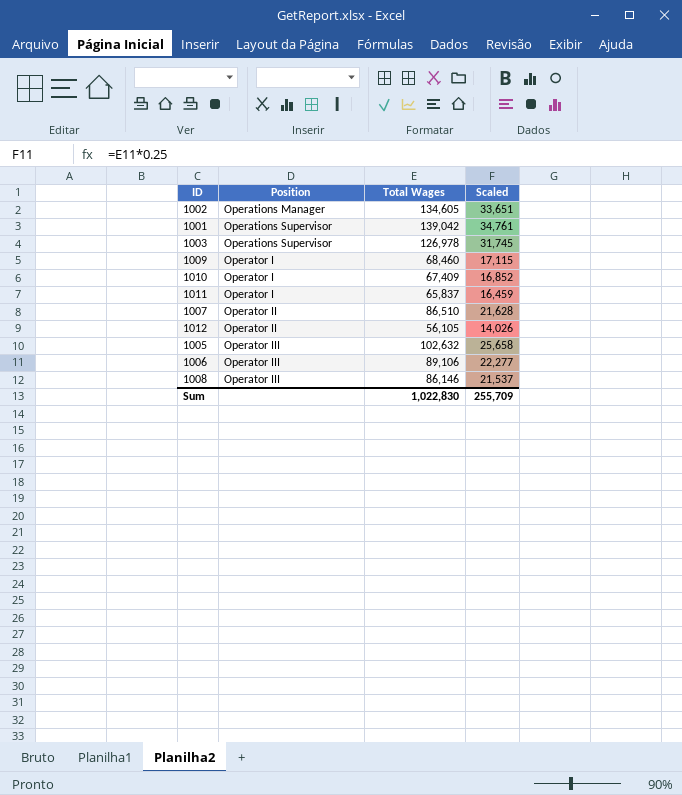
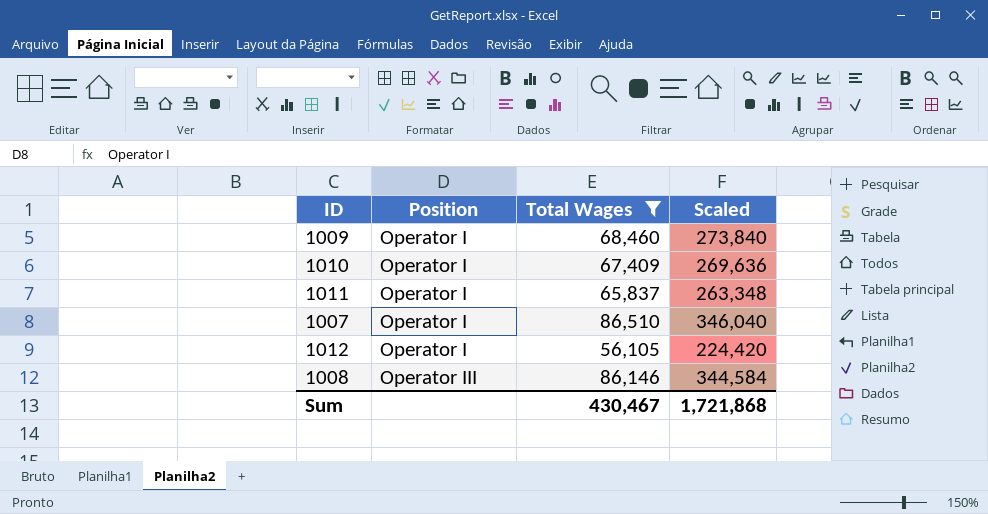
filter: none -> Total Wages <= 86,510
column Scaled | formula: [Total Wages] * 0.25 -> [Total Wages] * 4
1007 | Position: Operator II -> Operator I
1012 | Position: Operator II -> Operator I
Sum | Total Wages: 1,022,830 -> 430,467
Sum | Scaled: 255,709 -> 1,721,868

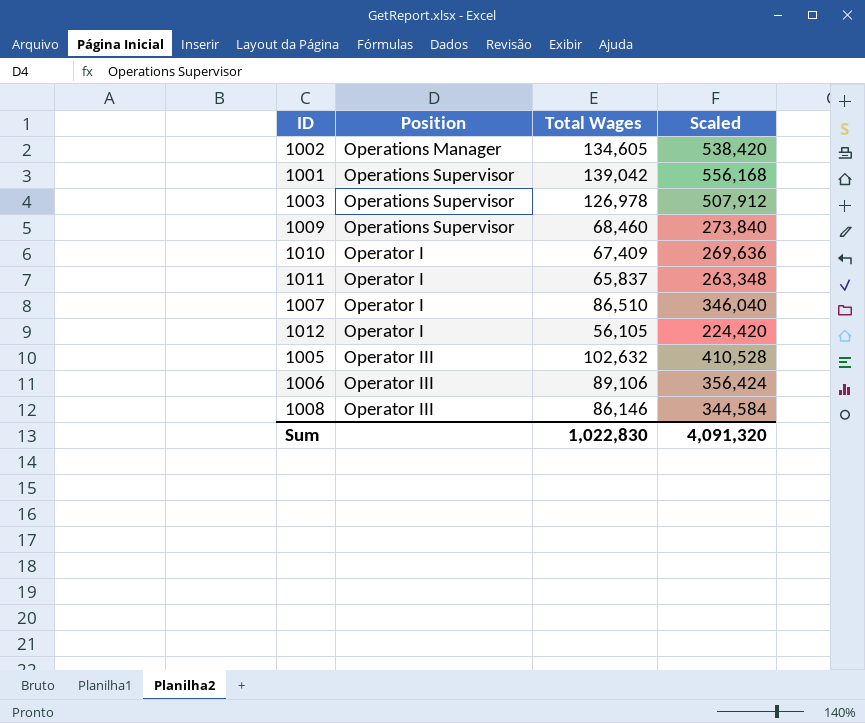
filter: Total Wages <= 86,510 -> none
1009 | Position: Operator I -> Operations Supervisor
Sum | Total Wages: 430,467 -> 1,022,830
Sum | Scaled: 1,721,868 -> 4,091,320

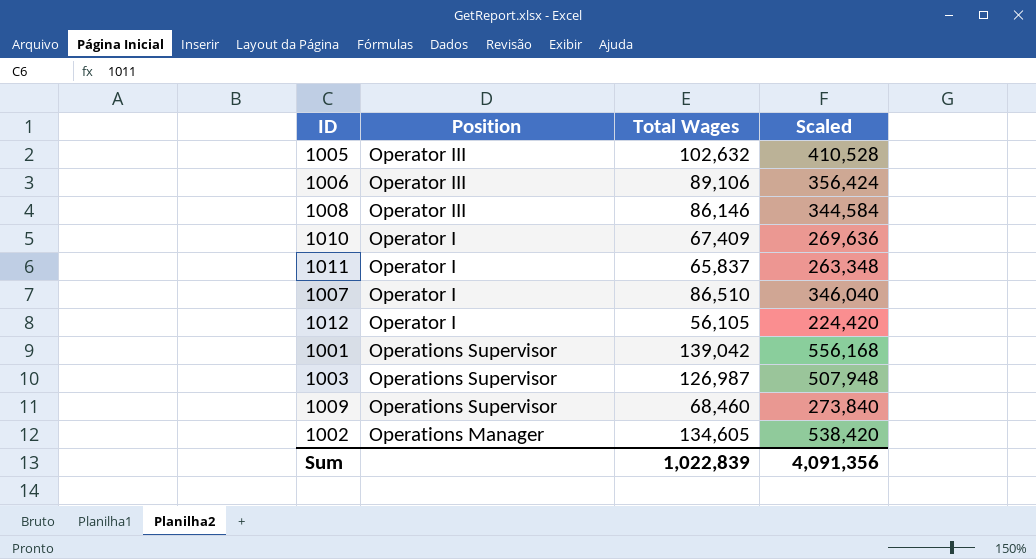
row order: Position ascending -> Position descending
1003 | Total Wages: 126,978 -> 126,987
1003 | Scaled: 507,912 -> 507,948
Sum | Total Wages: 1,022,830 -> 1,022,839
Sum | Scaled: 4,091,320 -> 4,091,356

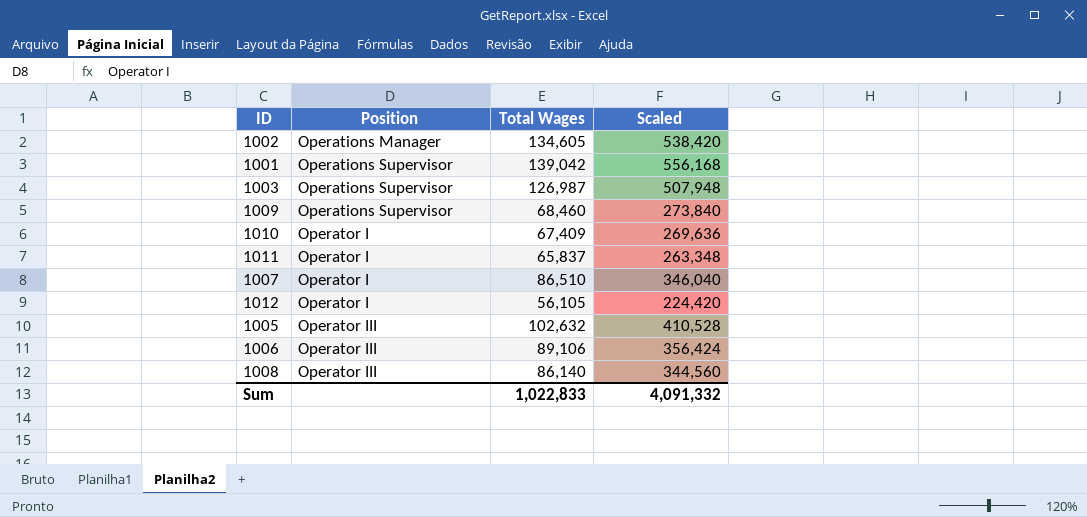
row order: Position descending -> Position ascending
1008 | Total Wages: 86,146 -> 86,140
1008 | Scaled: 344,584 -> 344,560
Sum | Total Wages: 1,022,839 -> 1,022,833
Sum | Scaled: 4,091,356 -> 4,091,332

